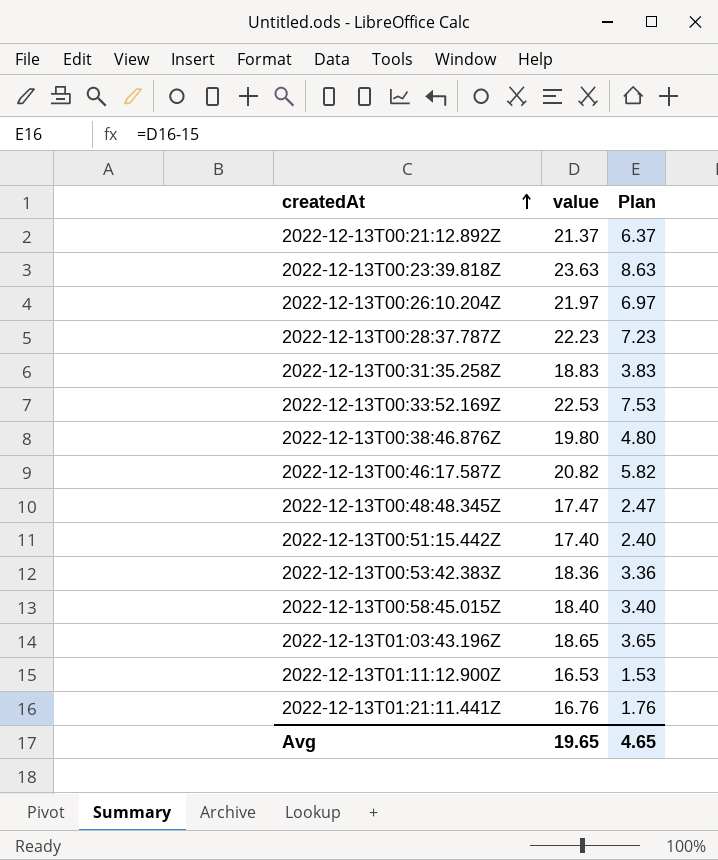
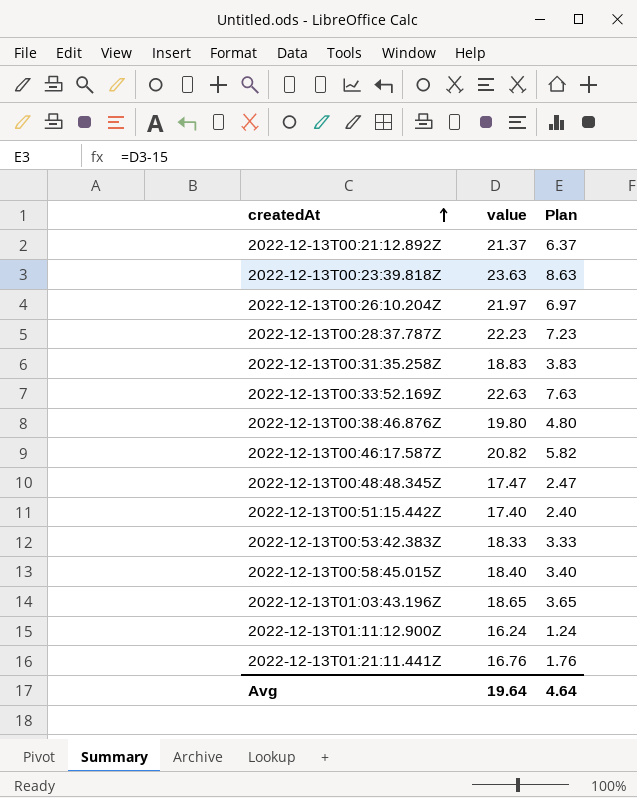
2022-12-13T00:33:52.169Z | value: 22.53 -> 22.63
2022-12-13T00:33:52.169Z | Plan: 7.53 -> 7.63
2022-12-13T00:53:42.383Z | value: 18.36 -> 18.33
2022-12-13T00:53:42.383Z | Plan: 3.36 -> 3.33
2022-12-13T01:11:12.900Z | value: 16.53 -> 16.24
2022-12-13T01:11:12.900Z | Plan: 1.53 -> 1.24
Avg | value: 19.65 -> 19.64
Avg | Plan: 4.65 -> 4.64

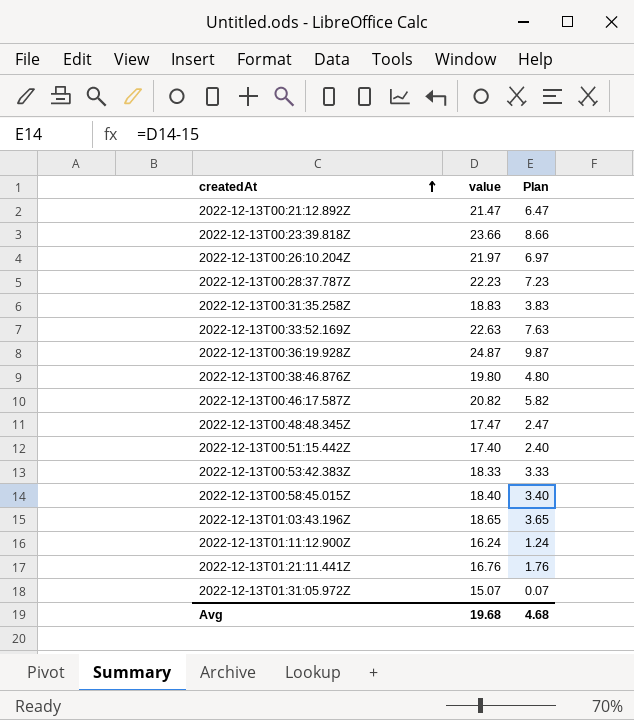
2022-12-13T00:21:12.892Z | value: 21.37 -> 21.47
2022-12-13T00:21:12.892Z | Plan: 6.37 -> 6.47
2022-12-13T00:23:39.818Z | value: 23.63 -> 23.66
2022-12-13T00:23:39.818Z | Plan: 8.63 -> 8.66
row 2022-12-13T00:36:19.928Z: none -> 24.87 | 9.87
row 2022-12-13T01:31:05.972Z: none -> 15.07 | 0.07
Avg | value: 19.64 -> 19.68
Avg | Plan: 4.64 -> 4.68

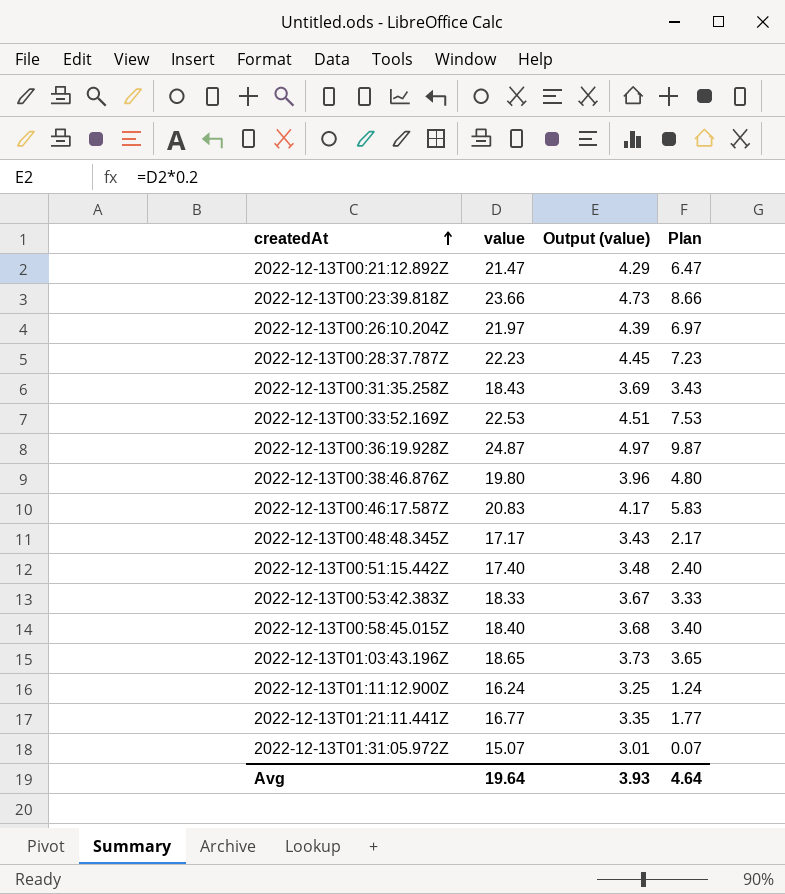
column Output (value) | formula: none -> [value] * 0.2
2022-12-13T00:31:35.258Z | value: 18.83 -> 18.43
2022-12-13T00:31:35.258Z | Plan: 3.83 -> 3.43
2022-12-13T00:33:52.169Z | value: 22.63 -> 22.53
2022-12-13T00:33:52.169Z | Plan: 7.63 -> 7.53
2022-12-13T00:46:17.587Z | value: 20.82 -> 20.83
2022-12-13T00:46:17.587Z | Plan: 5.82 -> 5.83
2022-12-13T00:48:48.345Z | value: 17.47 -> 17.17
2022-12-13T00:48:48.345Z | Plan: 2.47 -> 2.17
2022-12-13T01:21:11.441Z | value: 16.76 -> 16.77
2022-12-13T01:21:11.441Z | Plan: 1.76 -> 1.77
Avg | value: 19.68 -> 19.64
Avg | Plan: 4.68 -> 4.64

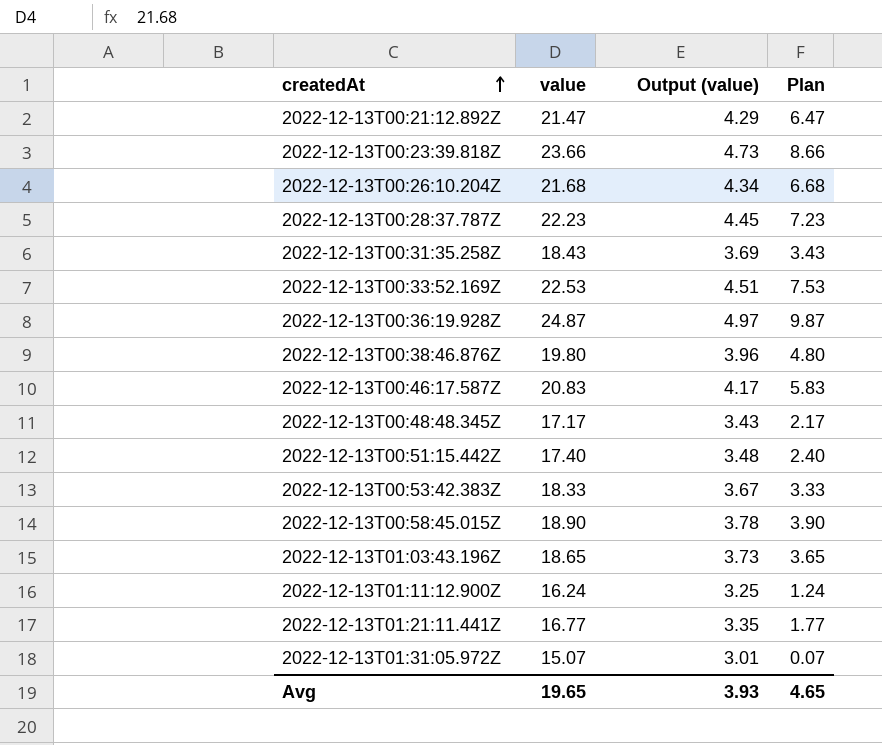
2022-12-13T00:26:10.204Z | value: 21.97 -> 21.68
2022-12-13T00:26:10.204Z | Output (value): 4.39 -> 4.34
2022-12-13T00:26:10.204Z | Plan: 6.97 -> 6.68
2022-12-13T00:58:45.015Z | value: 18.40 -> 18.90
2022-12-13T00:58:45.015Z | Output (value): 3.68 -> 3.78
2022-12-13T00:58:45.015Z | Plan: 3.40 -> 3.90
Avg | value: 19.64 -> 19.65
Avg | Plan: 4.64 -> 4.65

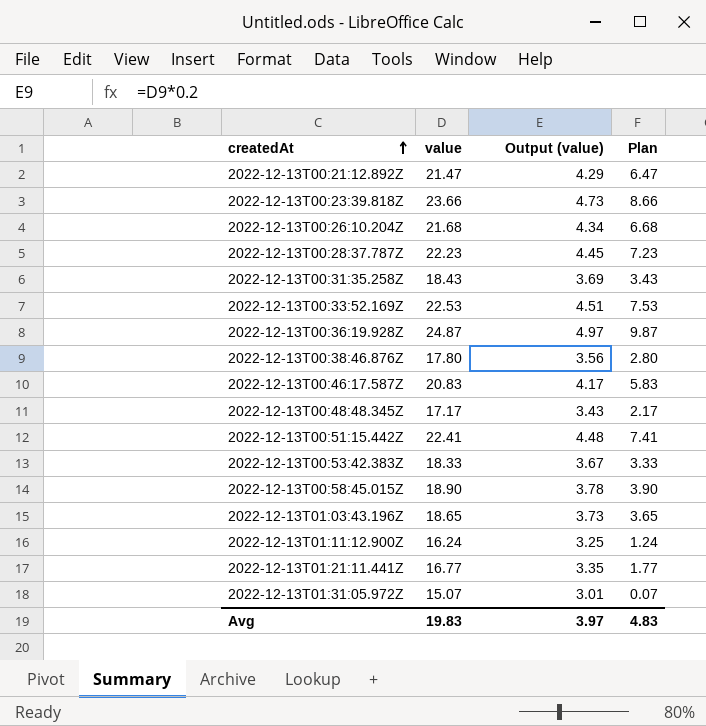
2022-12-13T00:38:46.876Z | value: 19.80 -> 17.80
2022-12-13T00:38:46.876Z | Output (value): 3.96 -> 3.56
2022-12-13T00:38:46.876Z | Plan: 4.80 -> 2.80
2022-12-13T00:51:15.442Z | value: 17.40 -> 22.41
2022-12-13T00:51:15.442Z | Output (value): 3.48 -> 4.48
2022-12-13T00:51:15.442Z | Plan: 2.40 -> 7.41
Avg | value: 19.65 -> 19.83
Avg | Output (value): 3.93 -> 3.97
Avg | Plan: 4.65 -> 4.83

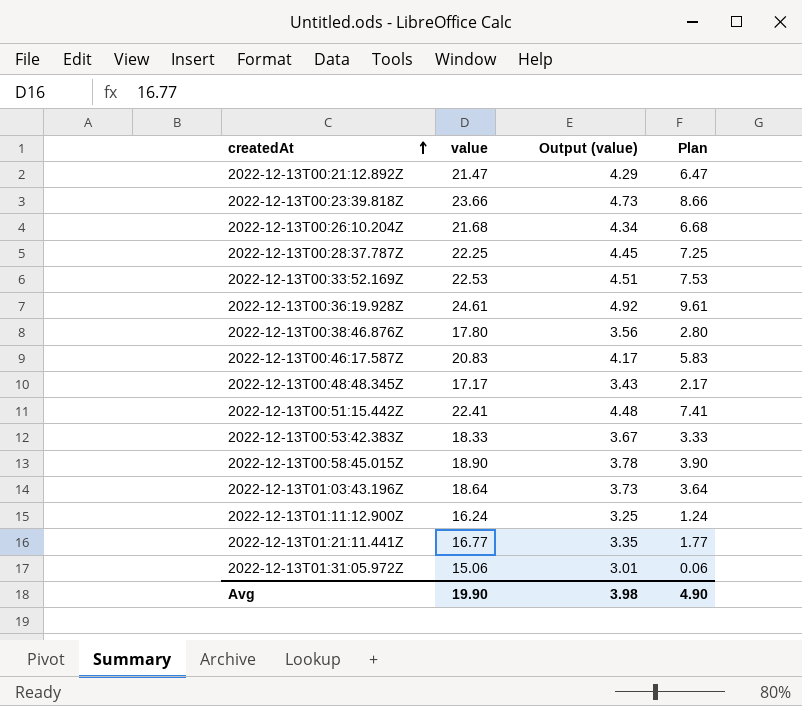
row 2022-12-13T00:31:35.258Z: 18.43 | 3.69 | 3.43 -> none
2022-12-13T00:28:37.787Z | value: 22.23 -> 22.25
2022-12-13T00:28:37.787Z | Plan: 7.23 -> 7.25
2022-12-13T00:36:19.928Z | value: 24.87 -> 24.61
2022-12-13T00:36:19.928Z | Output (value): 4.97 -> 4.92
2022-12-13T00:36:19.928Z | Plan: 9.87 -> 9.61
2022-12-13T01:03:43.196Z | value: 18.65 -> 18.64
2022-12-13T01:03:43.196Z | Plan: 3.65 -> 3.64
2022-12-13T01:31:05.972Z | value: 15.07 -> 15.06
2022-12-13T01:31:05.972Z | Plan: 0.07 -> 0.06
Avg | value: 19.83 -> 19.90
Avg | Output (value): 3.97 -> 3.98
Avg | Plan: 4.83 -> 4.90

